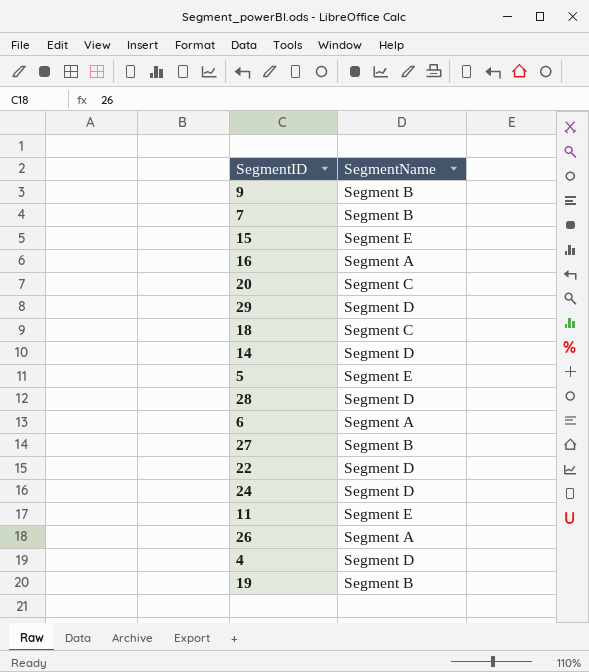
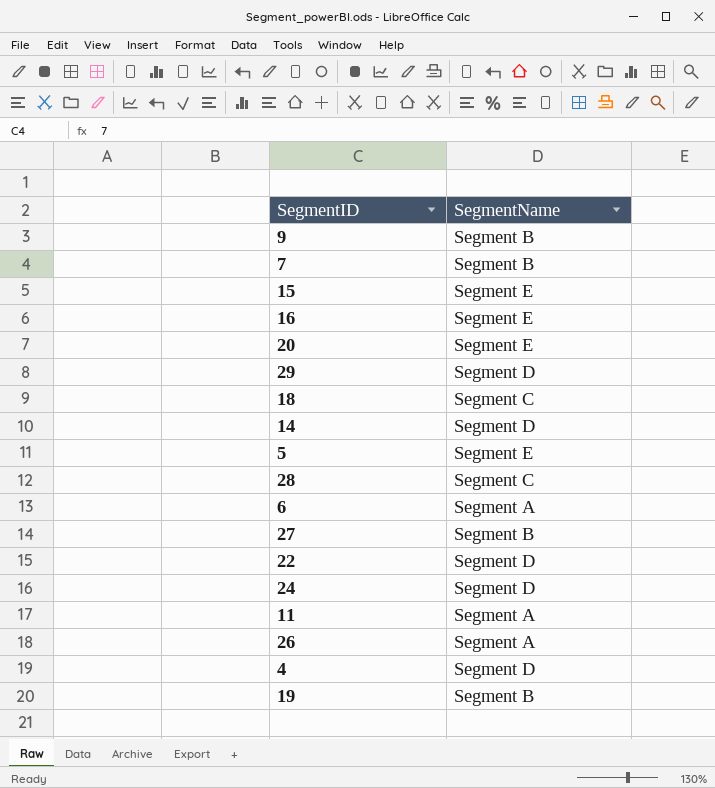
16 | SegmentName: Segment A -> Segment E
20 | SegmentName: Segment C -> Segment E
28 | SegmentName: Segment D -> Segment C
11 | SegmentName: Segment E -> Segment A

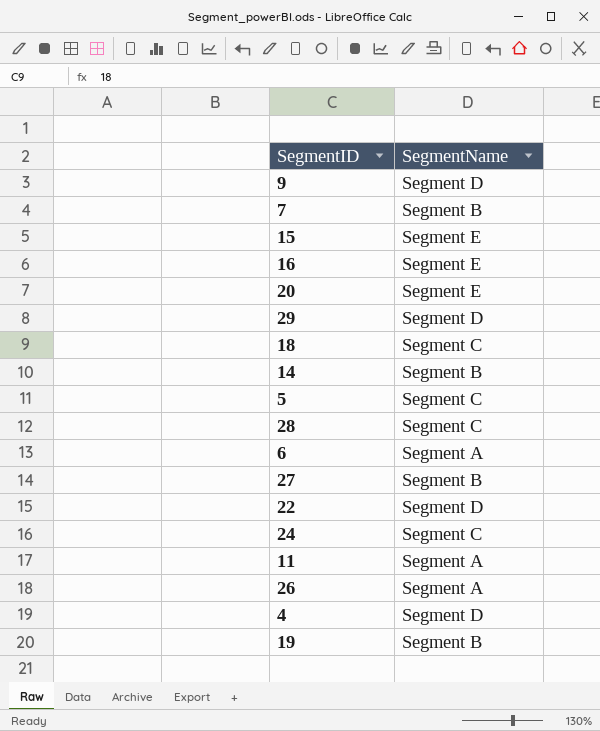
9 | SegmentName: Segment B -> Segment D
14 | SegmentName: Segment D -> Segment B
5 | SegmentName: Segment E -> Segment C
24 | SegmentName: Segment D -> Segment C

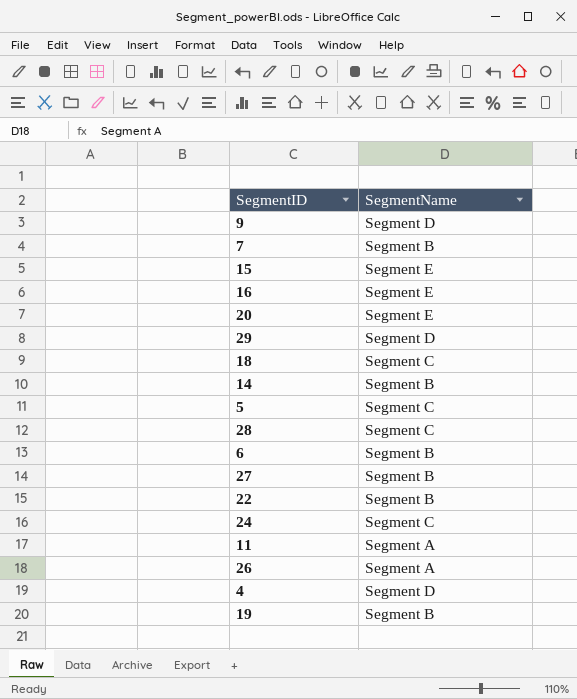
6 | SegmentName: Segment A -> Segment B
22 | SegmentName: Segment D -> Segment B

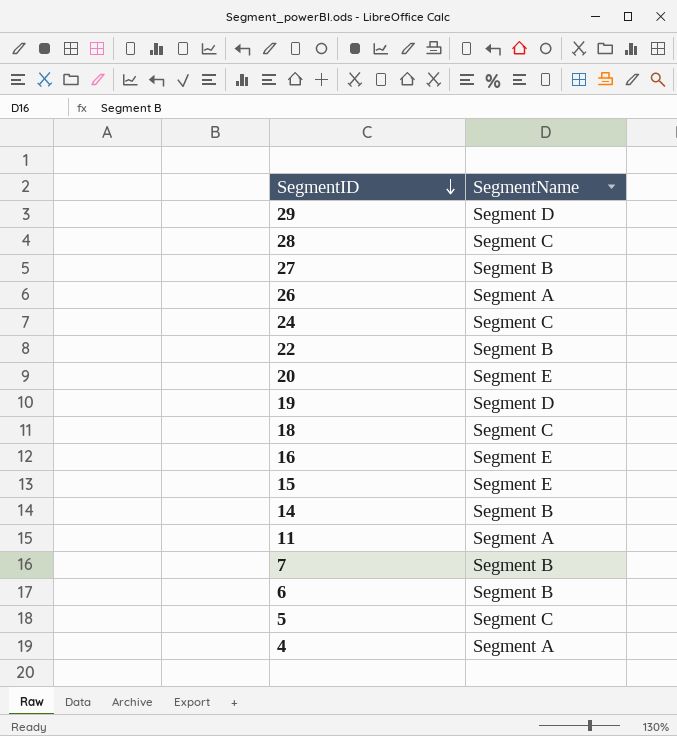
row order: none -> SegmentID descending
row 9: Segment D -> none
19 | SegmentName: Segment B -> Segment D
4 | SegmentName: Segment D -> Segment A

